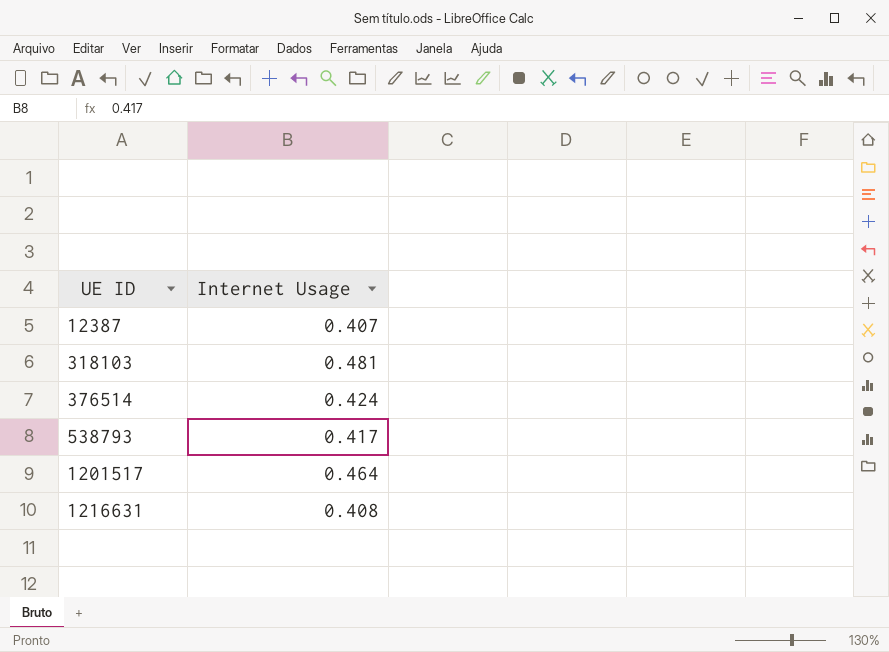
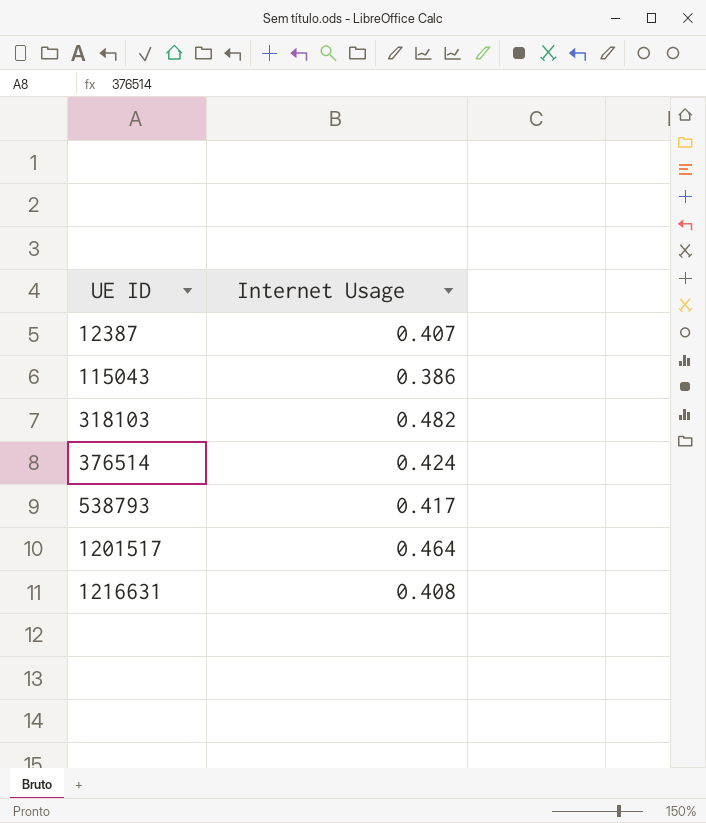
row 115043: none -> 0.386
318103 | Internet Usage: 0.481 -> 0.482

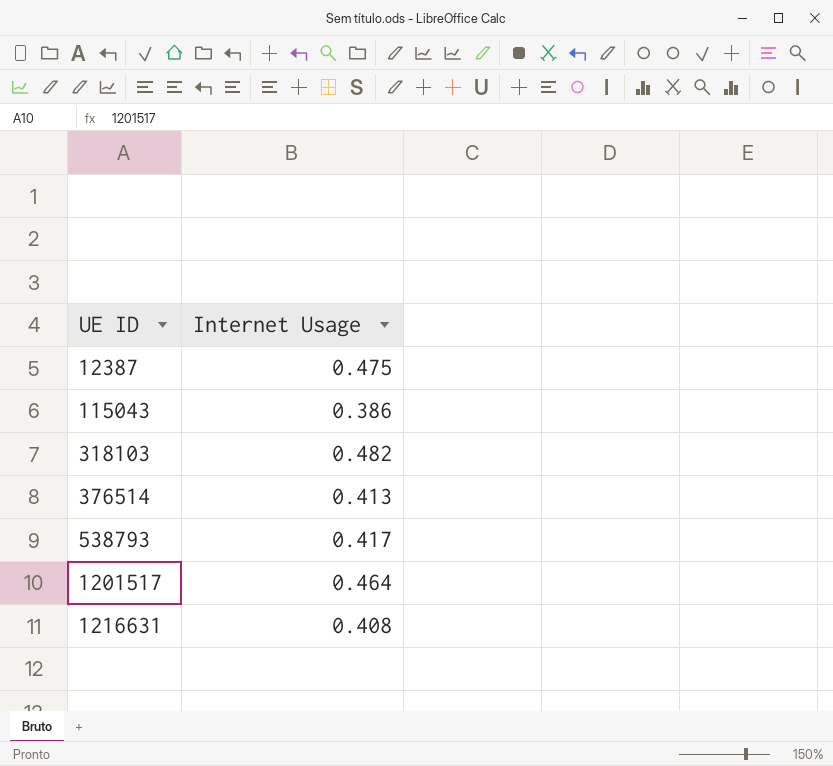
12387 | Internet Usage: 0.407 -> 0.475
376514 | Internet Usage: 0.424 -> 0.413

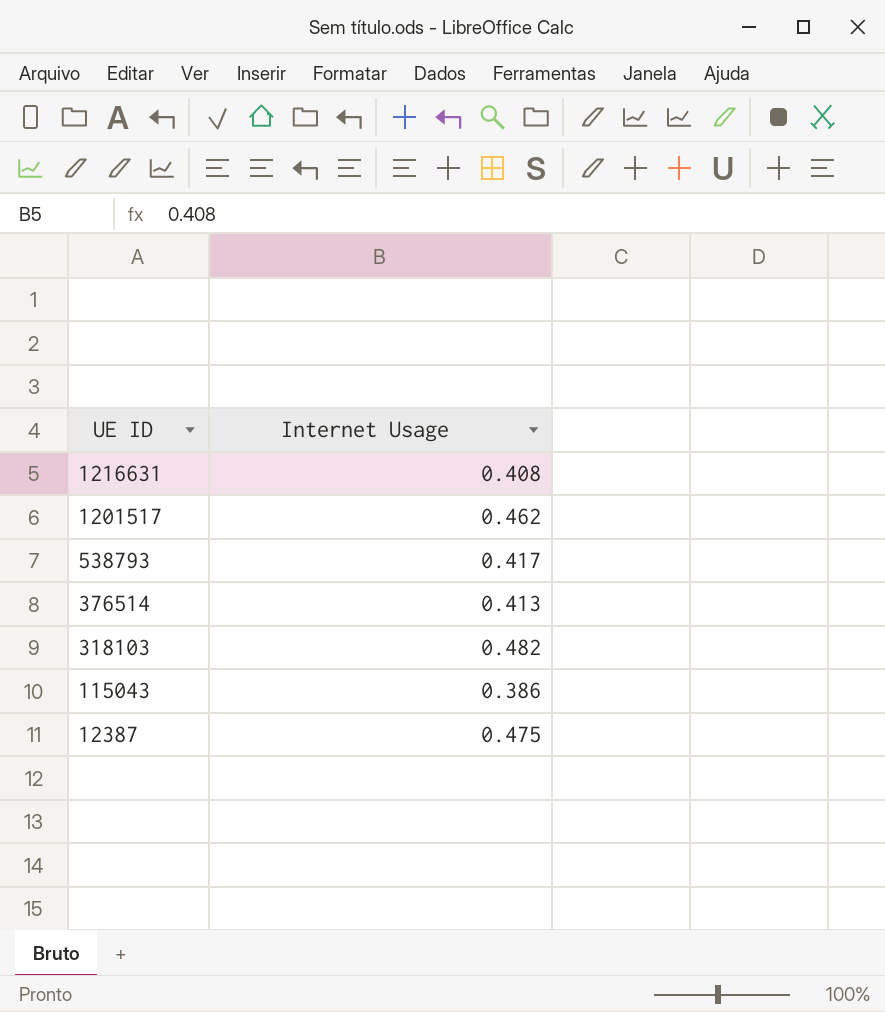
row order: UE ID ascending -> UE ID descending
1201517 | Internet Usage: 0.464 -> 0.462

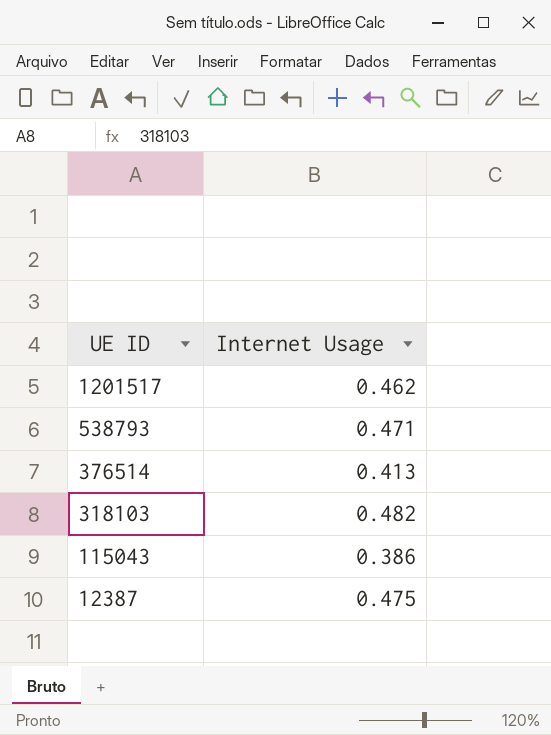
row 1216631: 0.408 -> none
538793 | Internet Usage: 0.417 -> 0.471

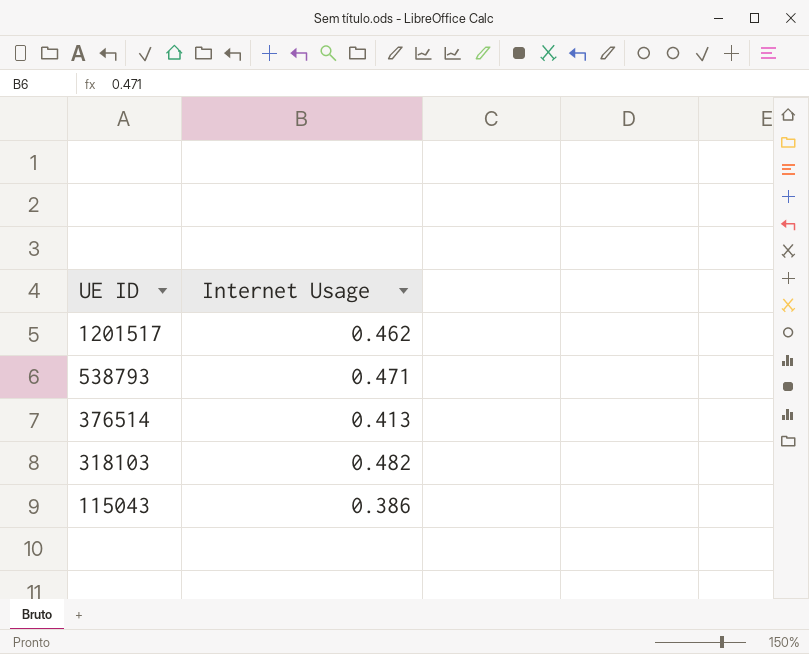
row 12387: 0.475 -> none

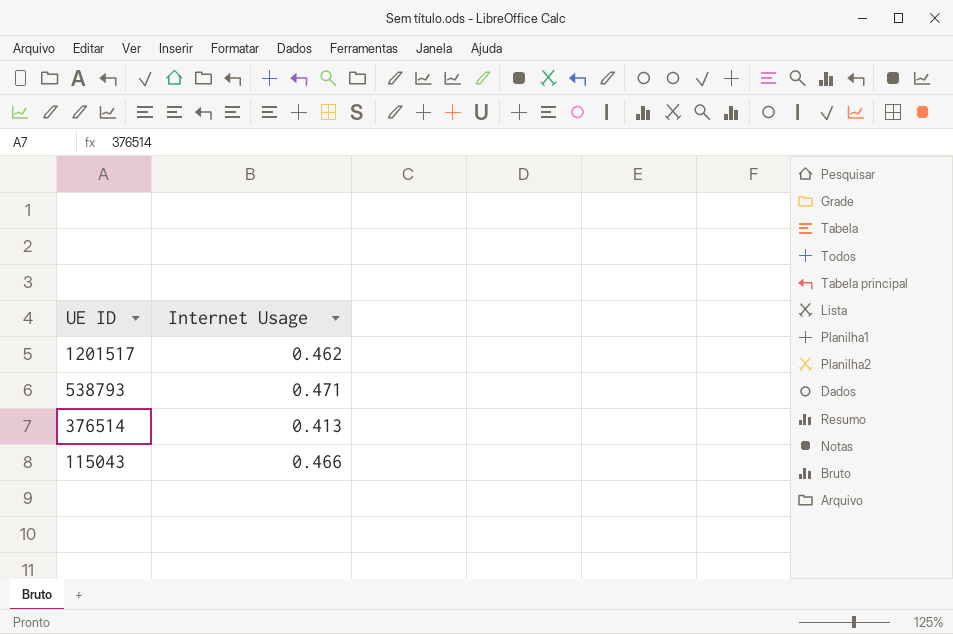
row 318103: 0.482 -> none
115043 | Internet Usage: 0.386 -> 0.466

